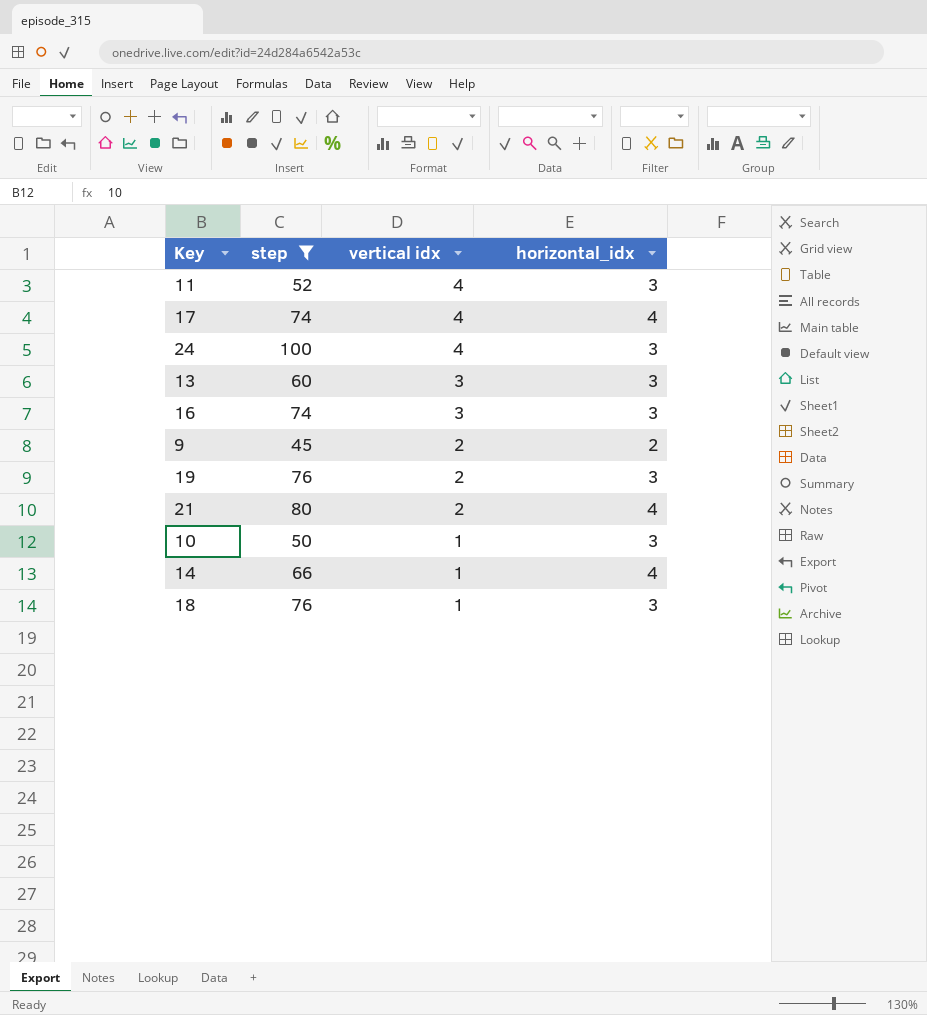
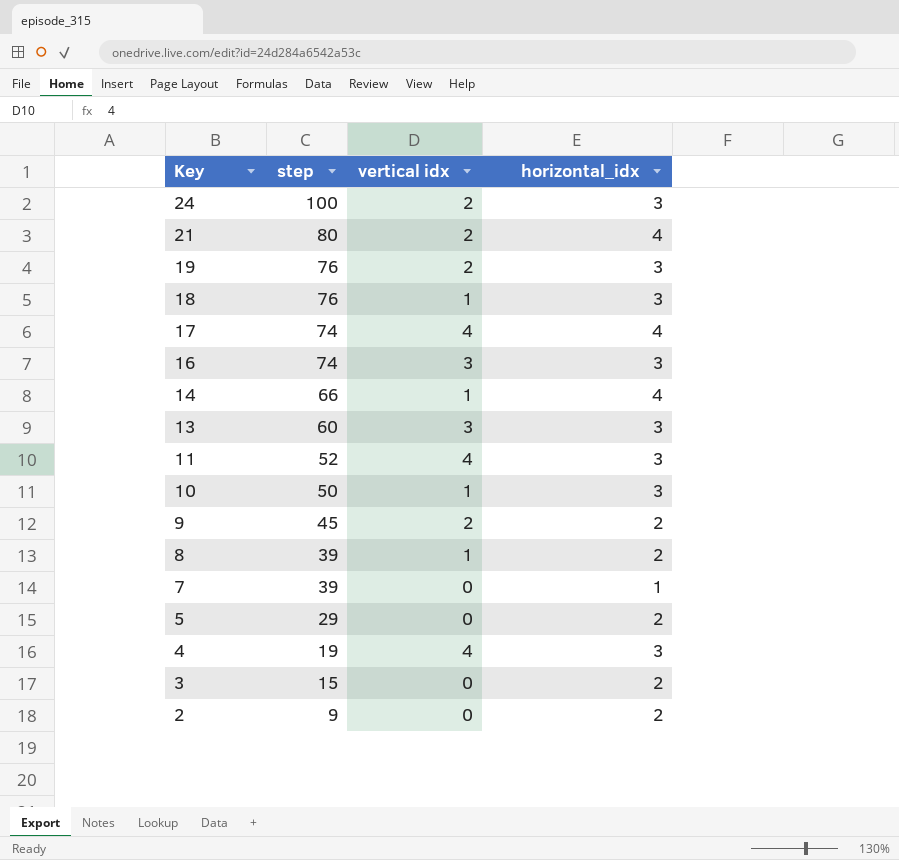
filter: step >= 45 -> none
row order: vertical idx descending -> Key descending
24 | vertical idx: 4 -> 2

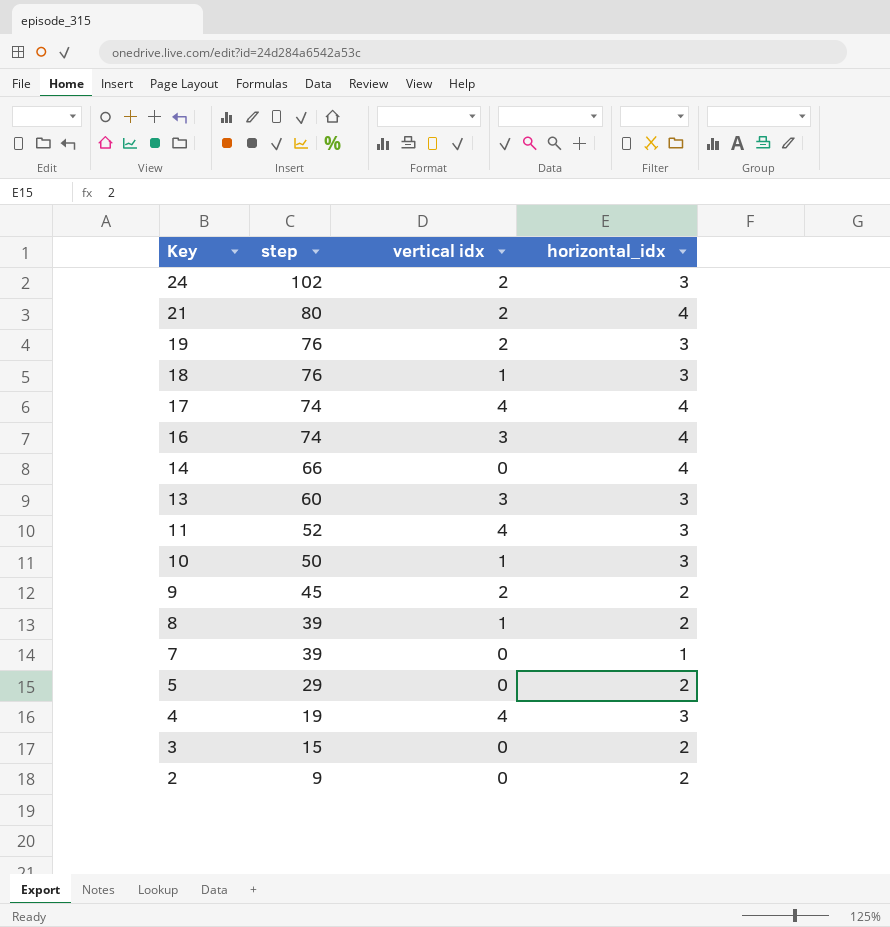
24 | step: 100 -> 102
16 | horizontal_idx: 3 -> 4
14 | vertical idx: 1 -> 0

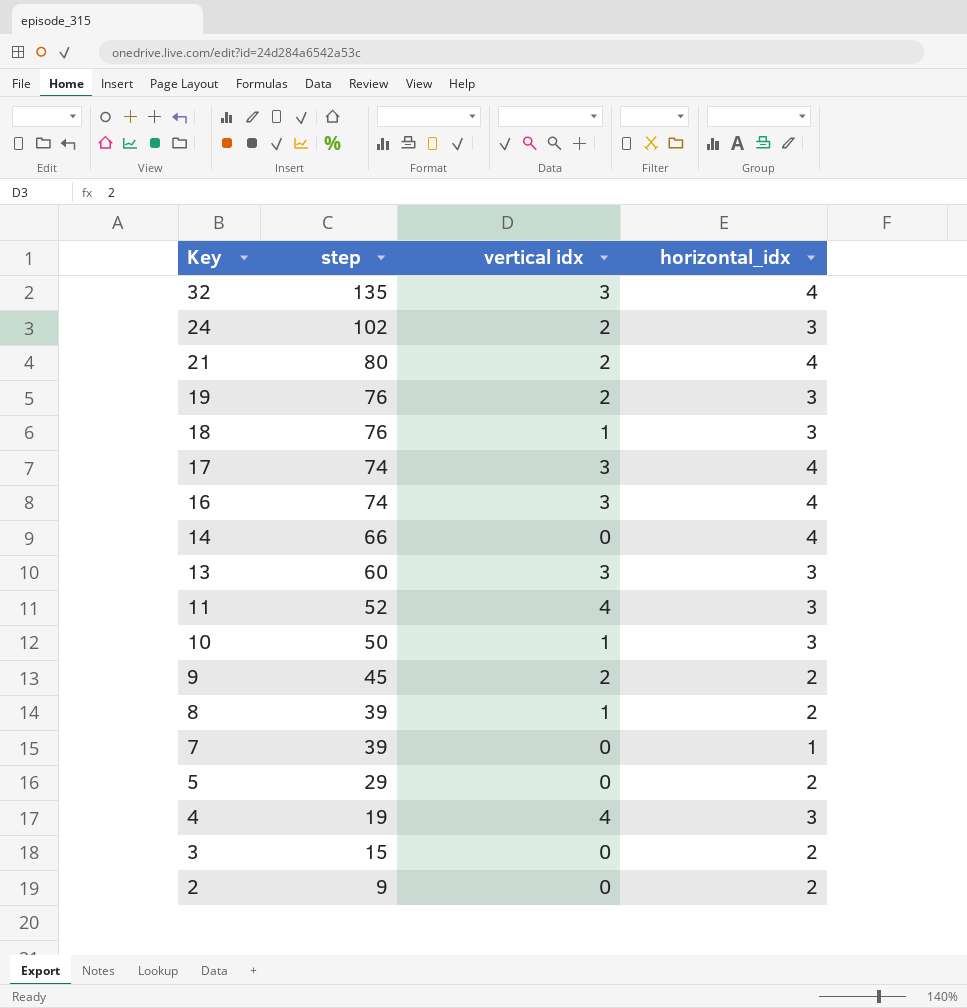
row 32: none -> 135 | 3 | 4
17 | vertical idx: 4 -> 3

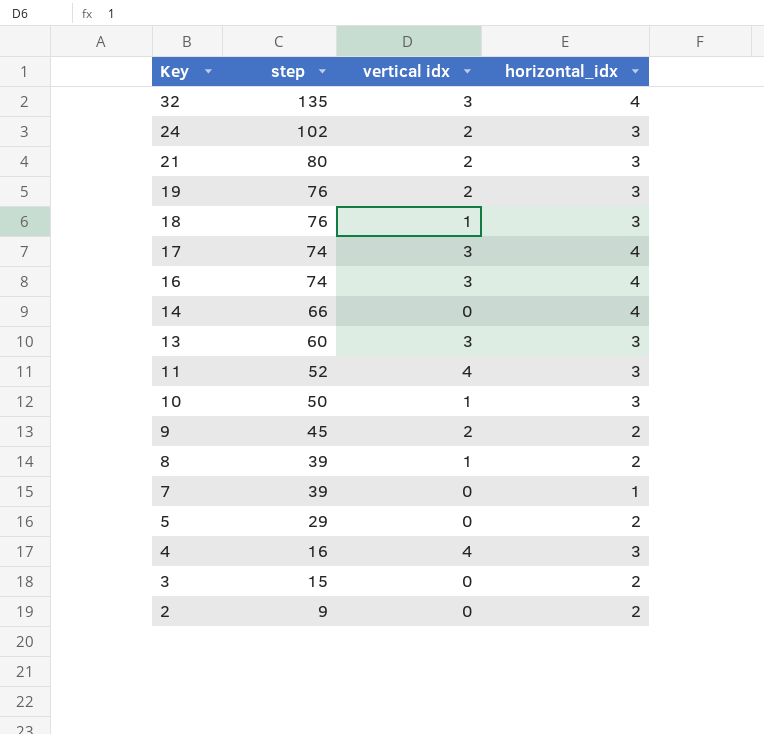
21 | horizontal_idx: 4 -> 3
4 | step: 19 -> 16

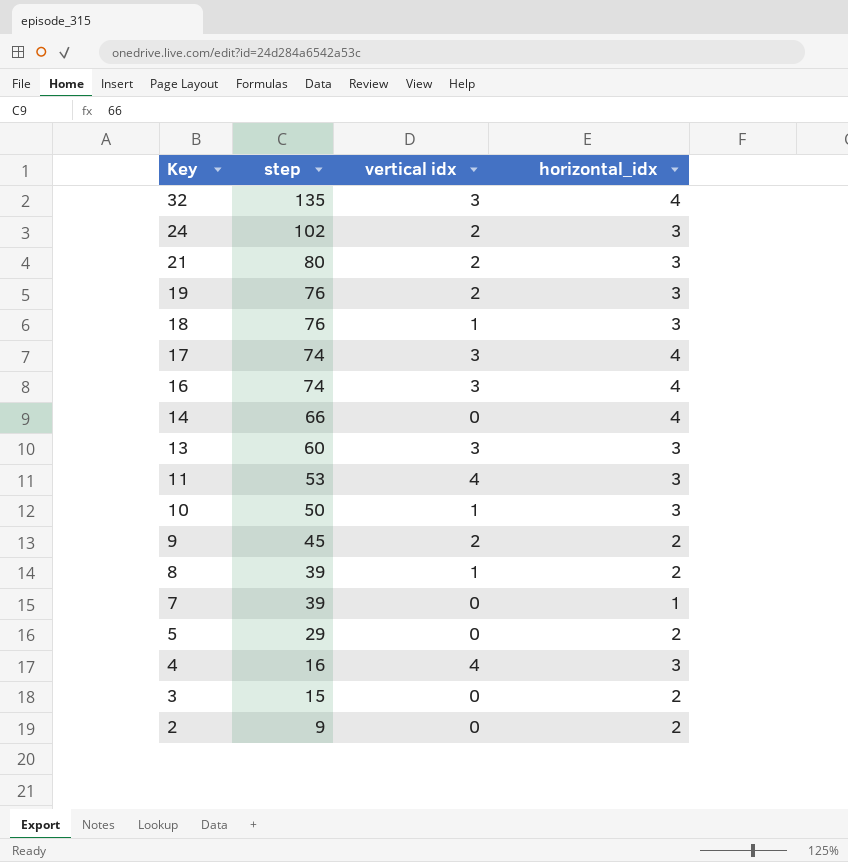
11 | step: 52 -> 53

